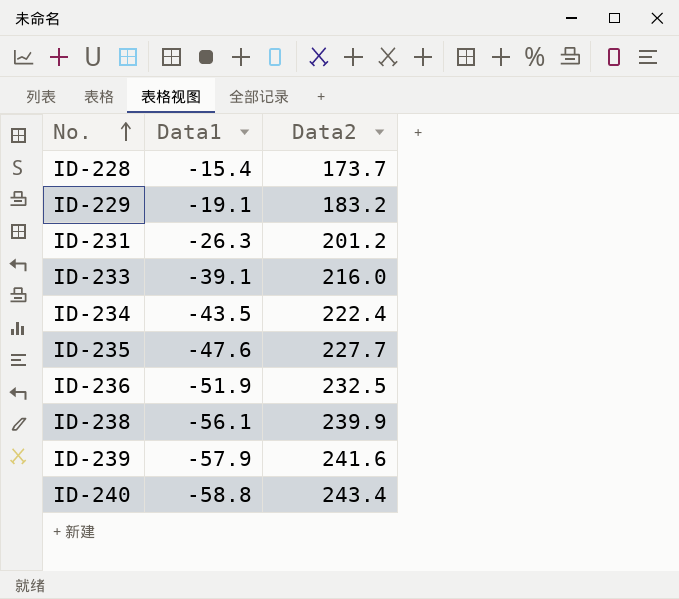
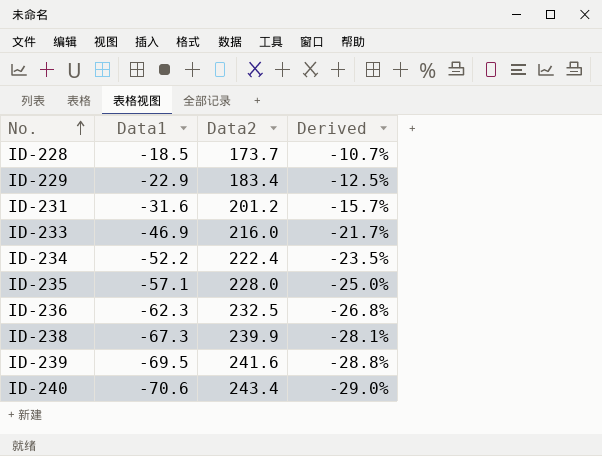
column Derived | formula: none -> [Data1] / [Data2]
ID-228 | Data1: -15.4 -> -18.5
ID-229 | Data1: -19.1 -> -22.9
ID-229 | Data2: 183.2 -> 183.4
ID-231 | Data1: -26.3 -> -31.6
ID-233 | Data1: -39.1 -> -46.9
ID-234 | Data1: -43.5 -> -52.2
ID-235 | Data1: -47.6 -> -57.1
ID-235 | Data2: 227.7 -> 228.0
ID-236 | Data1: -51.9 -> -62.3
ID-238 | Data1: -56.1 -> -67.3
ID-239 | Data1: -57.9 -> -69.5
ID-240 | Data1: -58.8 -> -70.6

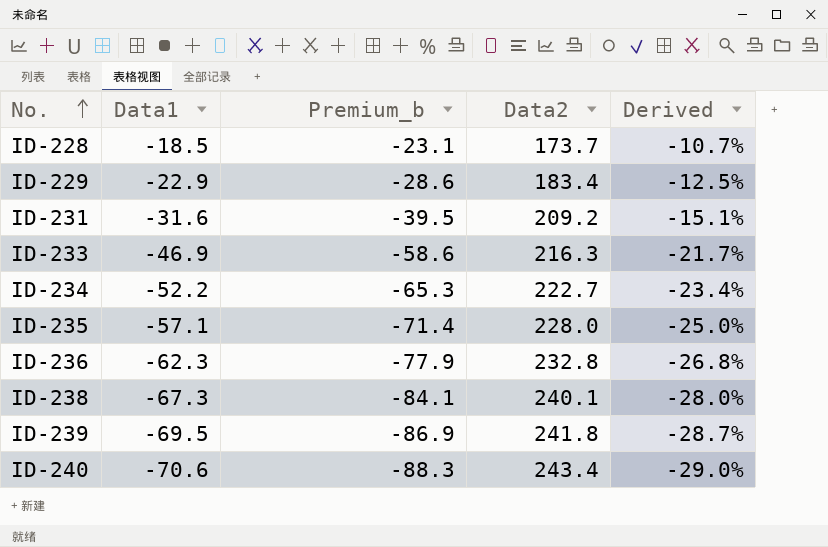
column Premium_b | formula: none -> [Data1] * 1.25
ID-231 | Data2: 201.2 -> 209.2
ID-231 | Derived: -15.7% -> -15.1%
ID-233 | Data2: 216.0 -> 216.3
ID-234 | Data2: 222.4 -> 222.7
ID-234 | Derived: -23.5% -> -23.4%
ID-236 | Data2: 232.5 -> 232.8
ID-238 | Data2: 239.9 -> 240.1
ID-238 | Derived: -28.1% -> -28.0%
ID-239 | Data2: 241.6 -> 241.8
ID-239 | Derived: -28.8% -> -28.7%

